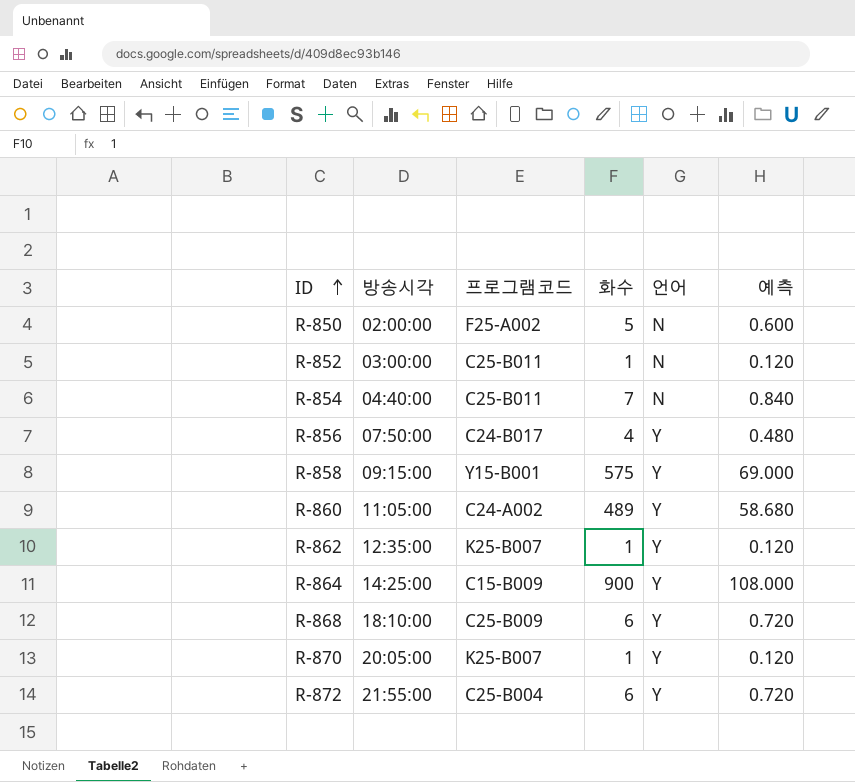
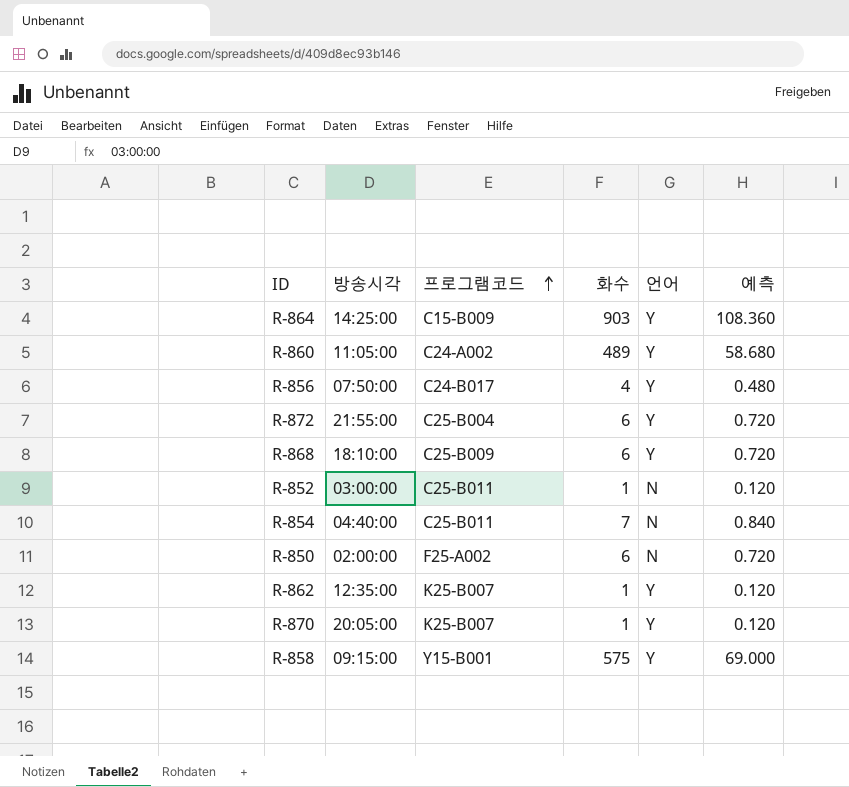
row order: ID ascending -> 프로그램코드 ascending
R-864 | 화수: 900 -> 903
R-864 | 예측: 108.000 -> 108.360
R-850 | 화수: 5 -> 6
R-850 | 예측: 0.600 -> 0.720

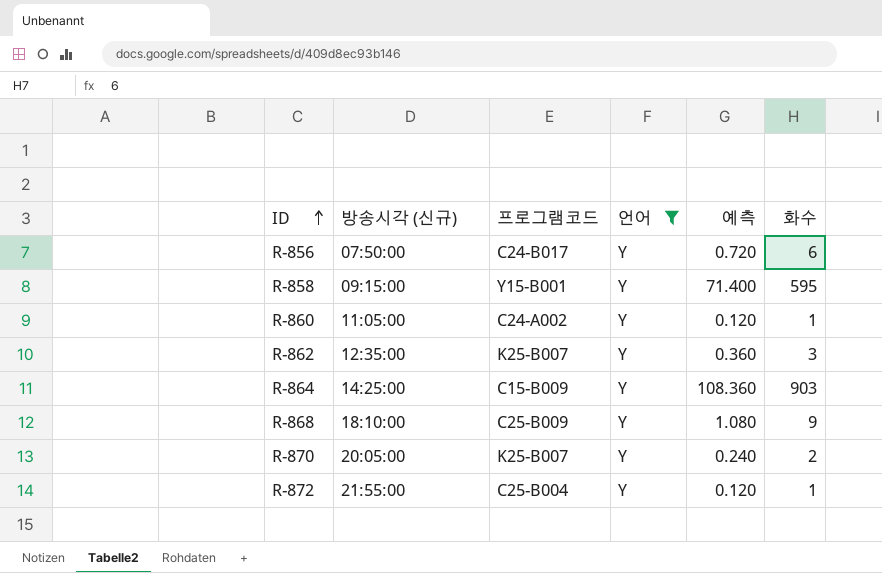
filter: none -> 언어 = Y
row order: 프로그램코드 ascending -> ID ascending
column name: 방송시각 -> 방송시각 (신규)
column 화수 | position: 4 -> 6
R-856 | 예측: 0.480 -> 0.720
R-856 | 화수: 4 -> 6
R-858 | 예측: 69.000 -> 71.400
R-858 | 화수: 575 -> 595
R-860 | 예측: 58.680 -> 0.120
R-860 | 화수: 489 -> 1
R-862 | 예측: 0.120 -> 0.360
R-862 | 화수: 1 -> 3
R-868 | 예측: 0.720 -> 1.080
R-868 | 화수: 6 -> 9
R-870 | 예측: 0.120 -> 0.240
R-870 | 화수: 1 -> 2
R-872 | 예측: 0.720 -> 0.120
R-872 | 화수: 6 -> 1

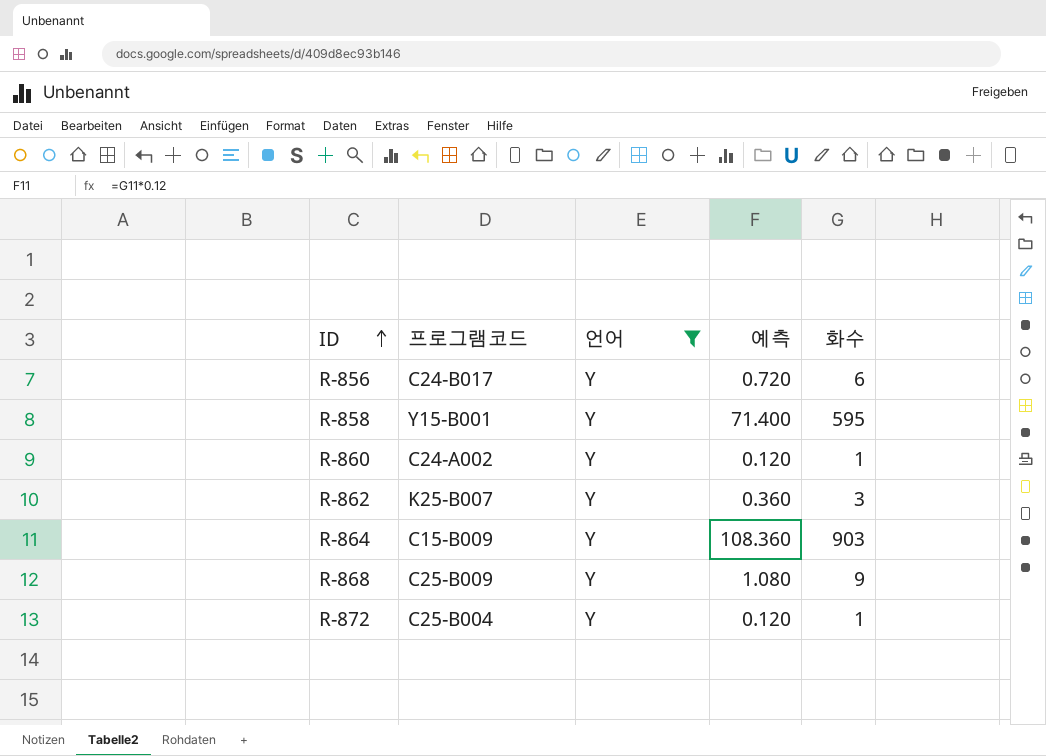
column 방송시각 (신규) | position: 2 -> none
row R-870: 20:05:00 | K25-B007 | Y | 0.240 | 2 -> none

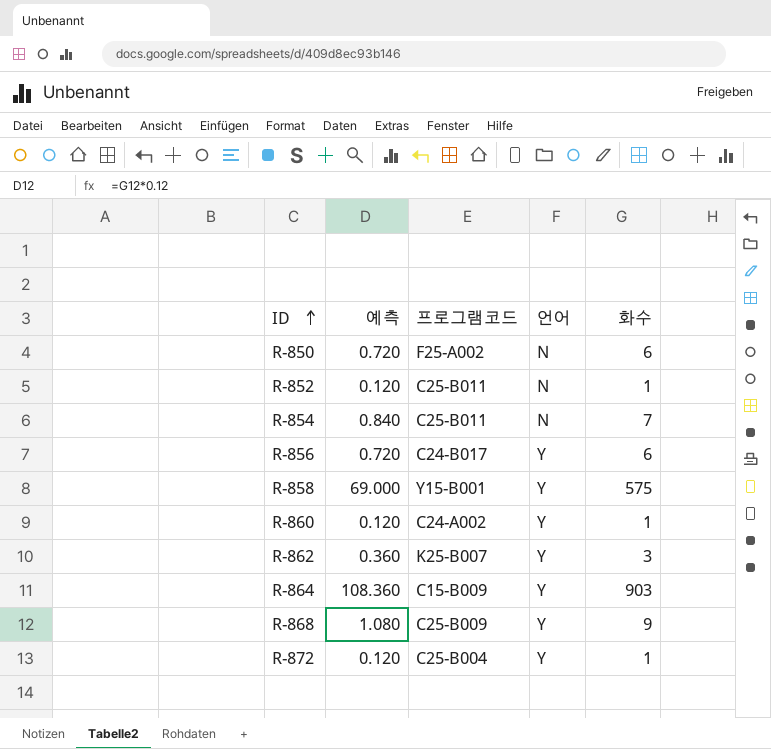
filter: 언어 = Y -> none
column 예측 | position: 4 -> 2
R-858 | 예측: 71.400 -> 69.000
R-858 | 화수: 595 -> 575

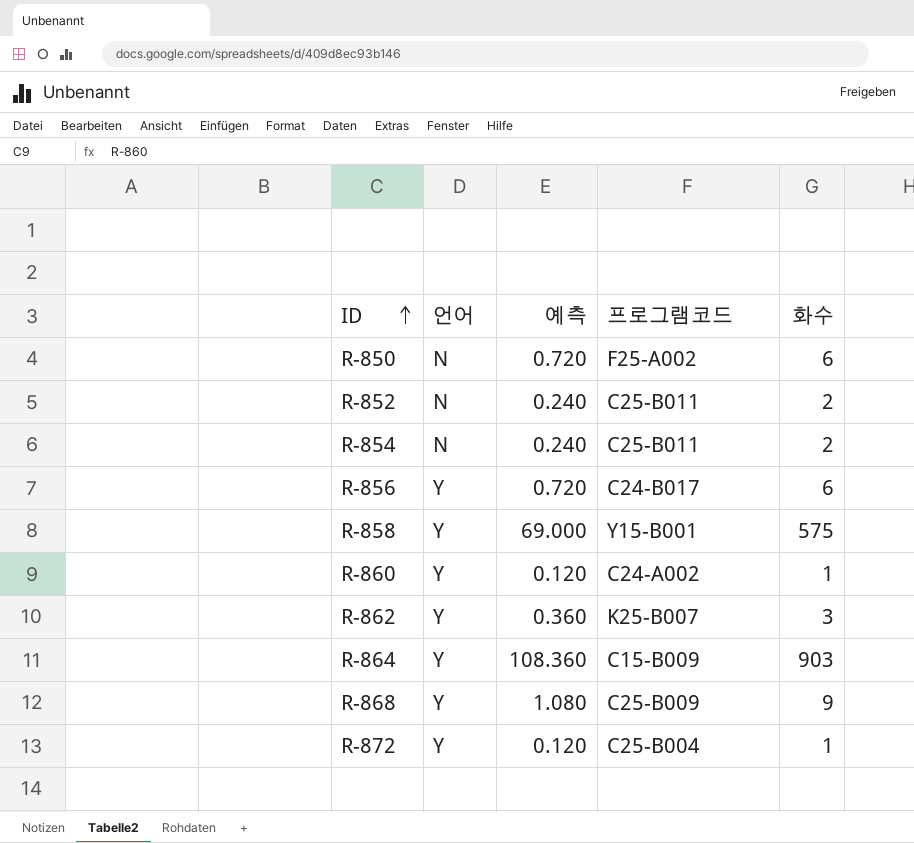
column 언어 | position: 4 -> 2
R-852 | 예측: 0.120 -> 0.240
R-852 | 화수: 1 -> 2
R-854 | 예측: 0.840 -> 0.240
R-854 | 화수: 7 -> 2

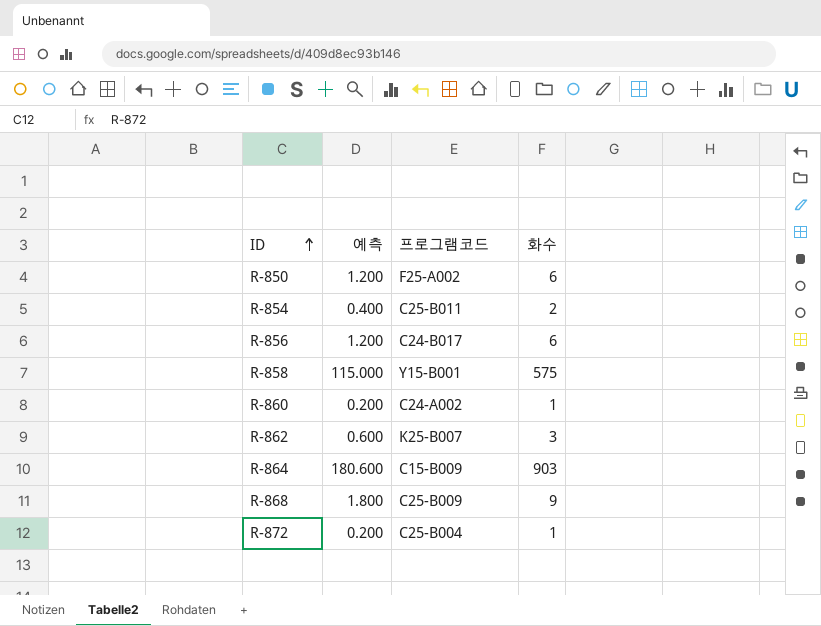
column 언어 | position: 2 -> none
column 예측 | formula: [화수] * 0.12 -> [화수] * 0.2
row R-852: N | 0.240 | C25-B011 | 2 -> none

